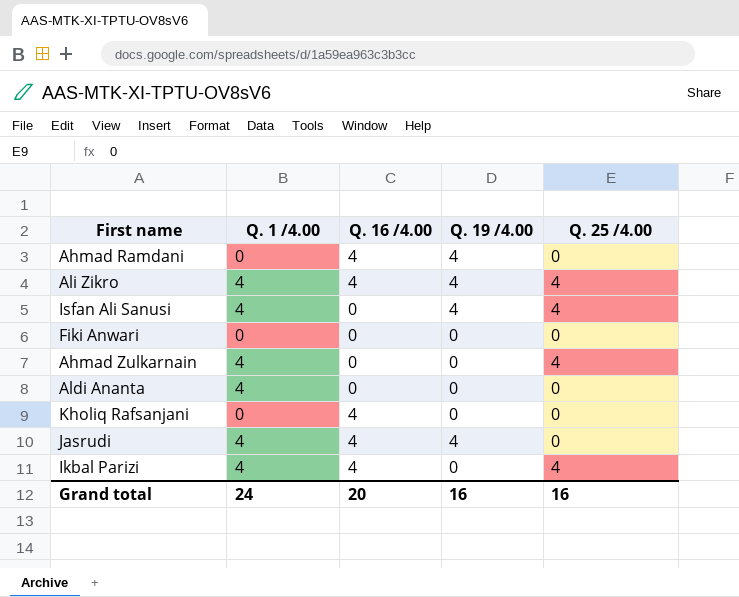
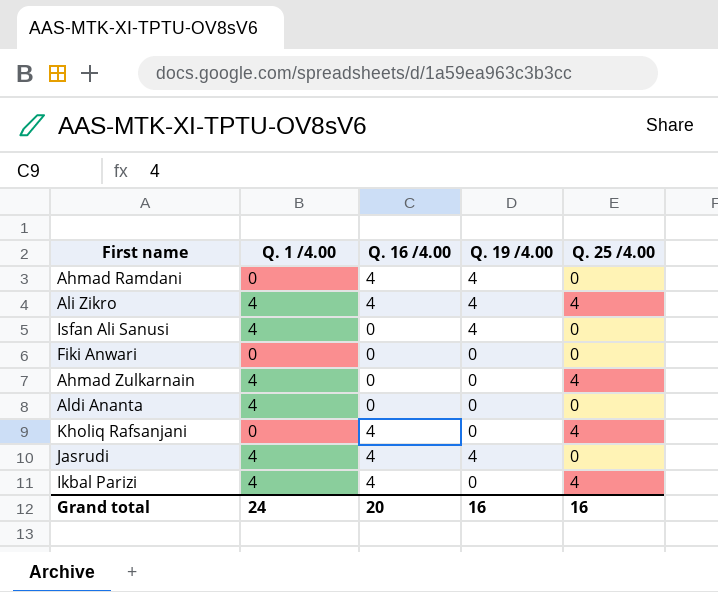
Isfan Ali Sanusi | Q. 25 /4.00: 4 -> 0
Kholiq Rafsanjani | Q. 25 /4.00: 0 -> 4

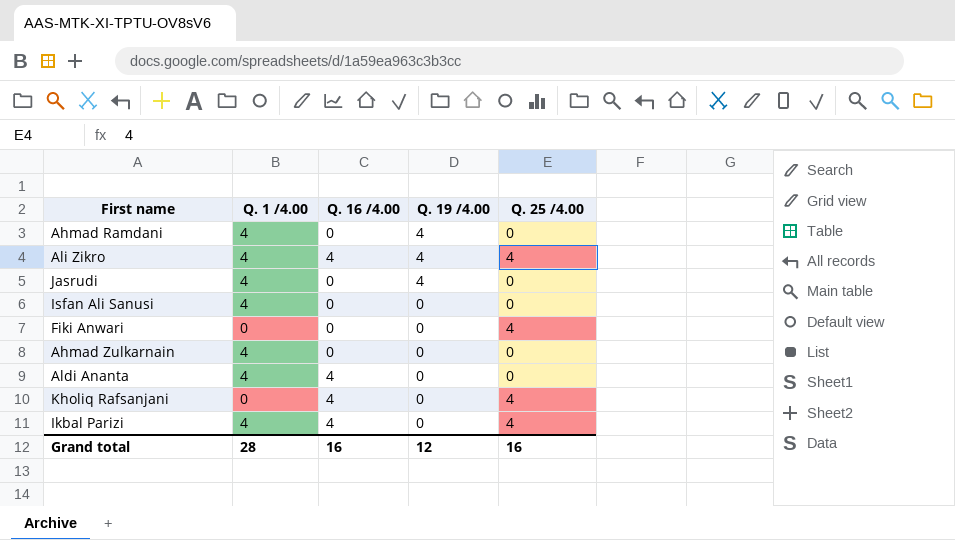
row order: none -> Q. 19 /4.00 descending
Ahmad Ramdani | Q. 1 /4.00: 0 -> 4
Ahmad Ramdani | Q. 16 /4.00: 4 -> 0
Jasrudi | Q. 16 /4.00: 4 -> 0
Isfan Ali Sanusi | Q. 19 /4.00: 4 -> 0
Fiki Anwari | Q. 25 /4.00: 0 -> 4
Ahmad Zulkarnain | Q. 25 /4.00: 4 -> 0
Aldi Ananta | Q. 16 /4.00: 0 -> 4
Grand total | Q. 1 /4.00: 24 -> 28
Grand total | Q. 16 /4.00: 20 -> 16
Grand total | Q. 19 /4.00: 16 -> 12

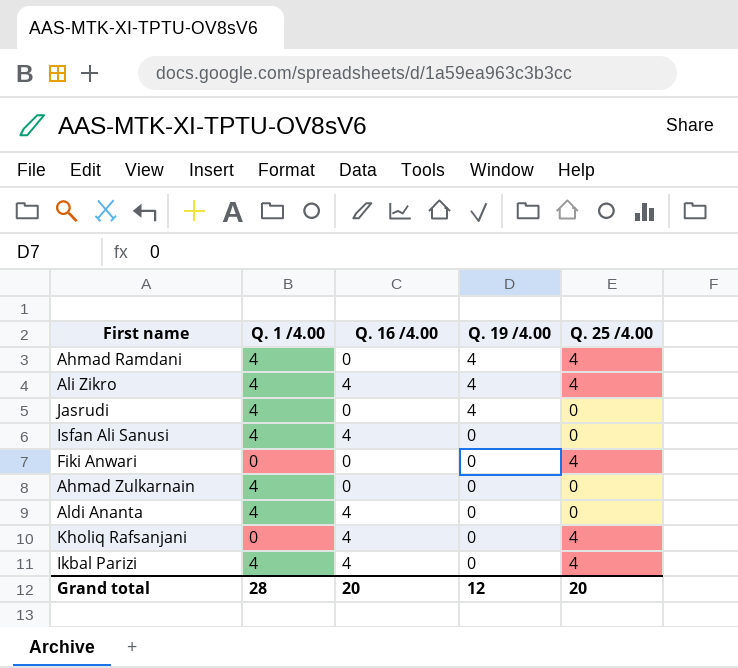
Ahmad Ramdani | Q. 25 /4.00: 0 -> 4
Isfan Ali Sanusi | Q. 16 /4.00: 0 -> 4
Grand total | Q. 16 /4.00: 16 -> 20
Grand total | Q. 25 /4.00: 16 -> 20

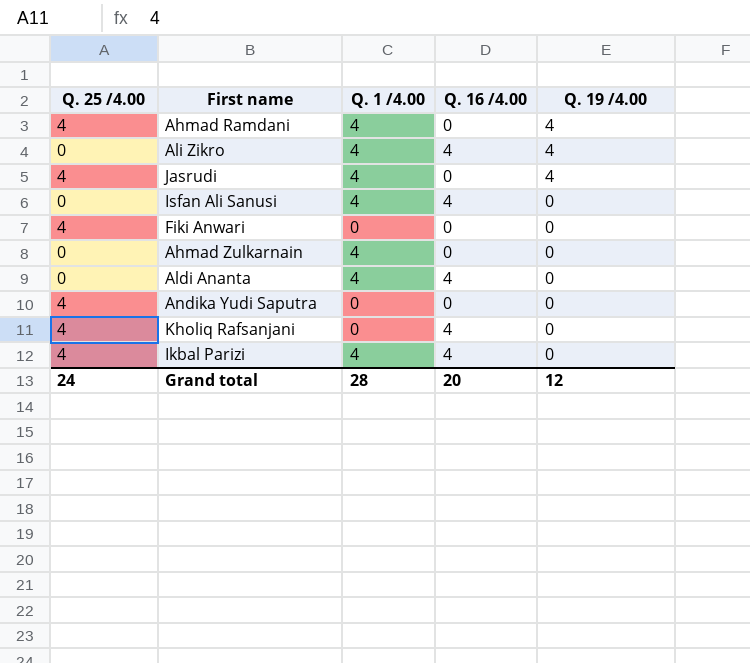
column Q. 25 /4.00 | position: 5 -> 1
Ali Zikro | Q. 25 /4.00: 4 -> 0
Jasrudi | Q. 25 /4.00: 0 -> 4
row Andika Yudi Saputra: none -> 4 | 0 | 0 | 0
Grand total | Q. 25 /4.00: 20 -> 24

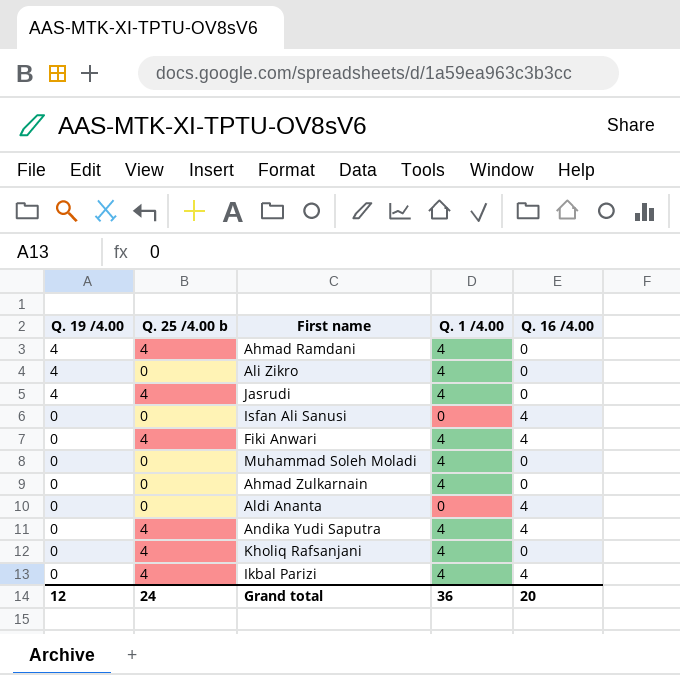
column Q. 19 /4.00 | position: 5 -> 1
column name: Q. 25 /4.00 -> Q. 25 /4.00 b
Ali Zikro | Q. 16 /4.00: 4 -> 0
Isfan Ali Sanusi | Q. 1 /4.00: 4 -> 0
Fiki Anwari | Q. 1 /4.00: 0 -> 4
Fiki Anwari | Q. 16 /4.00: 0 -> 4
row Muhammad Soleh Moladi: none -> 0 | 0 | 4 | 0
Aldi Ananta | Q. 1 /4.00: 4 -> 0
Andika Yudi Saputra | Q. 1 /4.00: 0 -> 4
Andika Yudi Saputra | Q. 16 /4.00: 0 -> 4
Kholiq Rafsanjani | Q. 1 /4.00: 0 -> 4
Kholiq Rafsanjani | Q. 16 /4.00: 4 -> 0
Grand total | Q. 1 /4.00: 28 -> 36

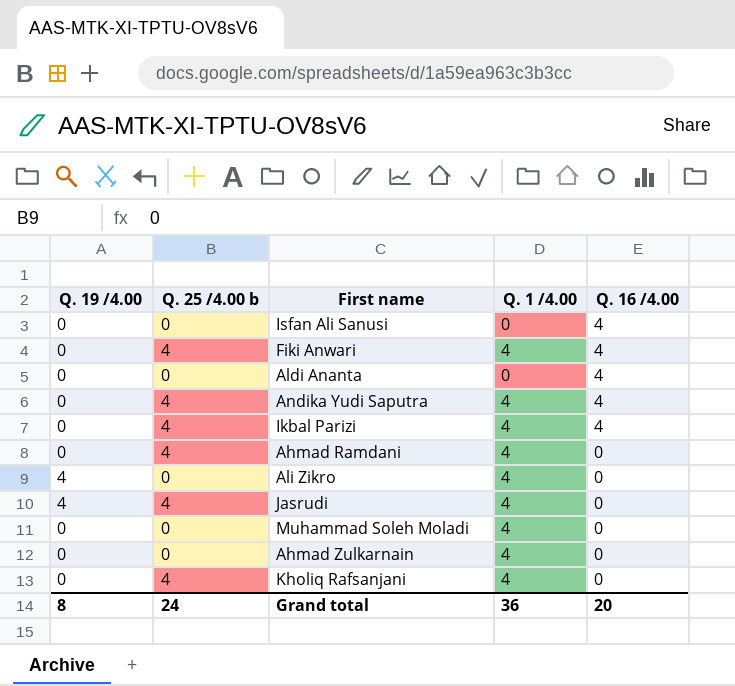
row order: Q. 19 /4.00 descending -> Q. 16 /4.00 descending
Ahmad Ramdani | Q. 19 /4.00: 4 -> 0
Grand total | Q. 19 /4.00: 12 -> 8

